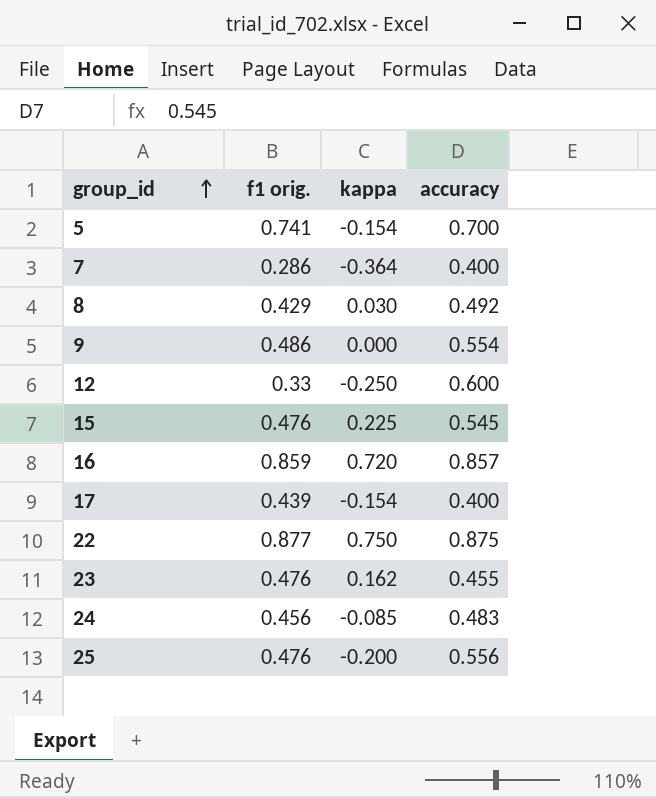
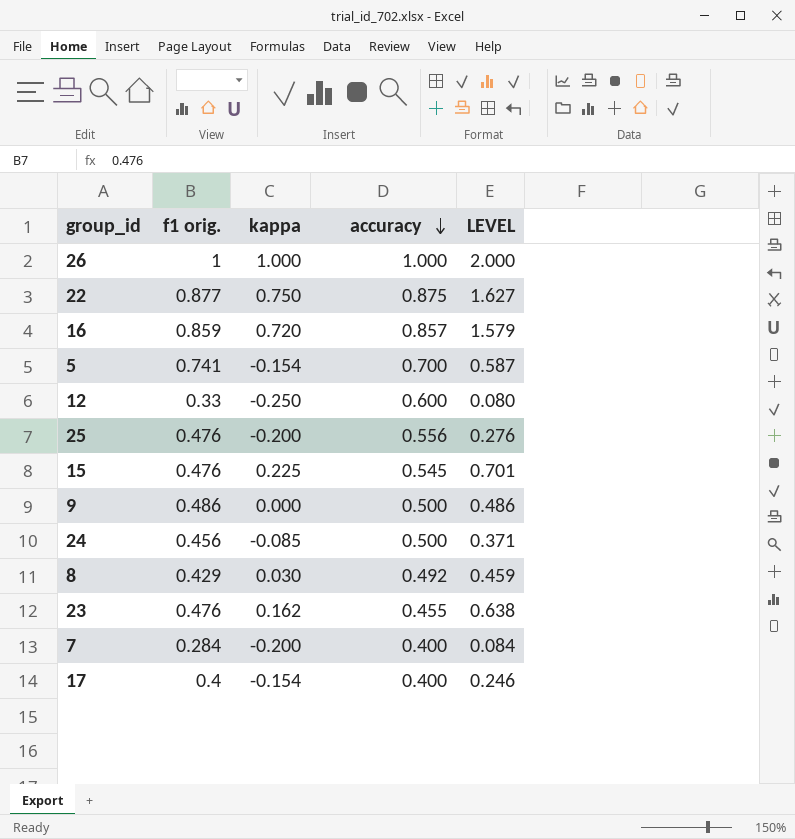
row order: group_id ascending -> accuracy descending
column LEVEL | formula: none -> [f1 orig.] + [kappa]
row 26: none -> 1 | 1.000 | 1.000 | 2.000
9 | accuracy: 0.554 -> 0.500
24 | accuracy: 0.483 -> 0.500
7 | f1 orig.: 0.286 -> 0.284
7 | kappa: -0.364 -> -0.200
17 | f1 orig.: 0.439 -> 0.4

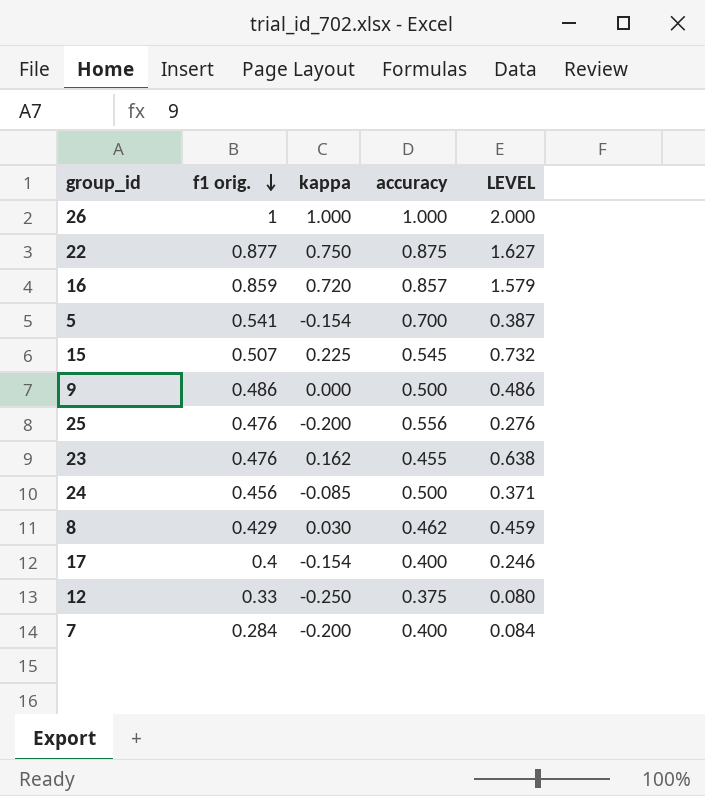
row order: accuracy descending -> f1 orig. descending
5 | f1 orig.: 0.741 -> 0.541
5 | LEVEL: 0.587 -> 0.387
15 | f1 orig.: 0.476 -> 0.507
15 | LEVEL: 0.701 -> 0.732
8 | accuracy: 0.492 -> 0.462
12 | accuracy: 0.600 -> 0.375

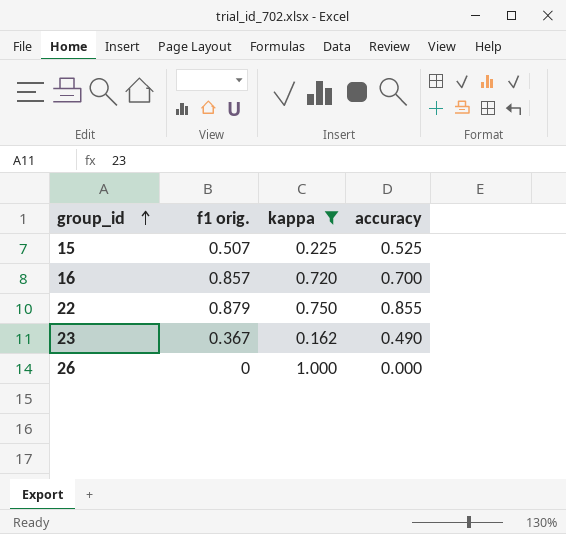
filter: none -> kappa >= 0.162
row order: f1 orig. descending -> group_id ascending
column LEVEL | formula: [f1 orig.] + [kappa] -> none
15 | accuracy: 0.545 -> 0.525
16 | f1 orig.: 0.859 -> 0.857
16 | accuracy: 0.857 -> 0.700
22 | f1 orig.: 0.877 -> 0.879
22 | accuracy: 0.875 -> 0.855
23 | f1 orig.: 0.476 -> 0.367
23 | accuracy: 0.455 -> 0.490
26 | f1 orig.: 1 -> 0
26 | accuracy: 1.000 -> 0.000

